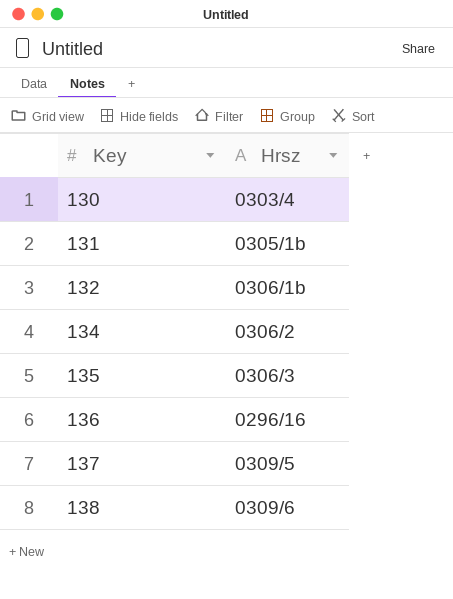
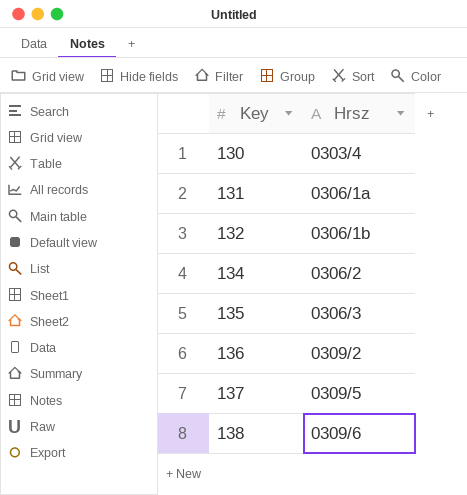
131 | Hrsz: 0305/1b -> 0306/1a
136 | Hrsz: 0296/16 -> 0309/2

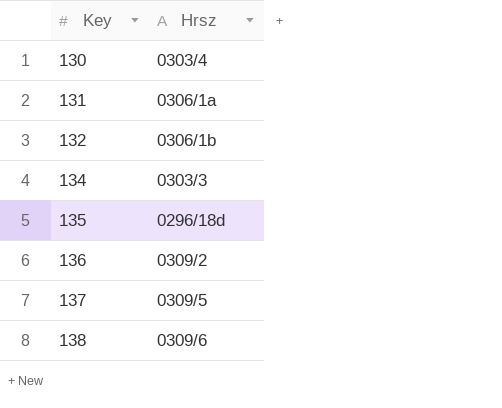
134 | Hrsz: 0306/2 -> 0303/3
135 | Hrsz: 0306/3 -> 0296/18d

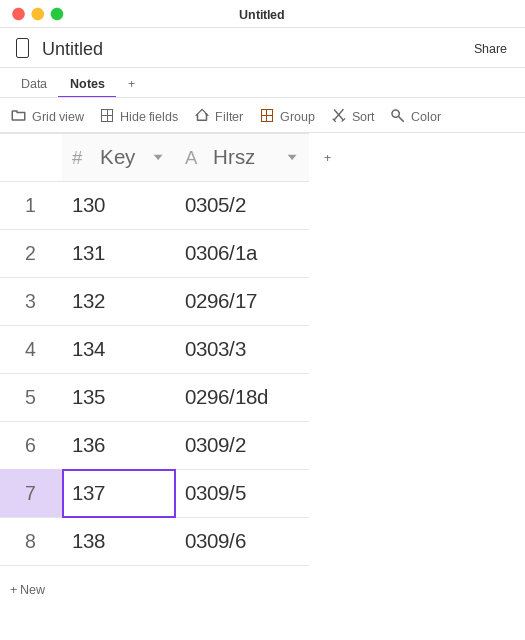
130 | Hrsz: 0303/4 -> 0305/2
132 | Hrsz: 0306/1b -> 0296/17

